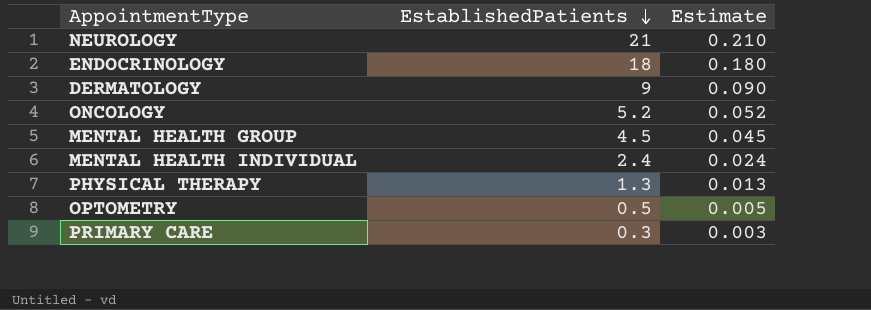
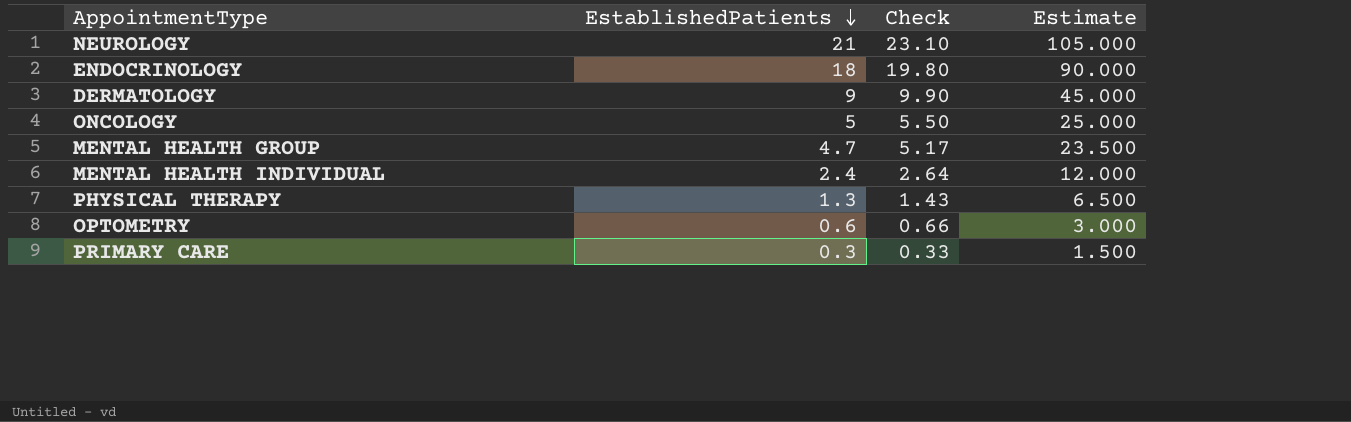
column Check | formula: none -> [EstablishedPatients] * 1.1
column Estimate | formula: [EstablishedPatients] * 0.01 -> [EstablishedPatients] * 5
ONCOLOGY | EstablishedPatients: 5.2 -> 5
MENTAL HEALTH GROUP | EstablishedPatients: 4.5 -> 4.7
OPTOMETRY | EstablishedPatients: 0.5 -> 0.6

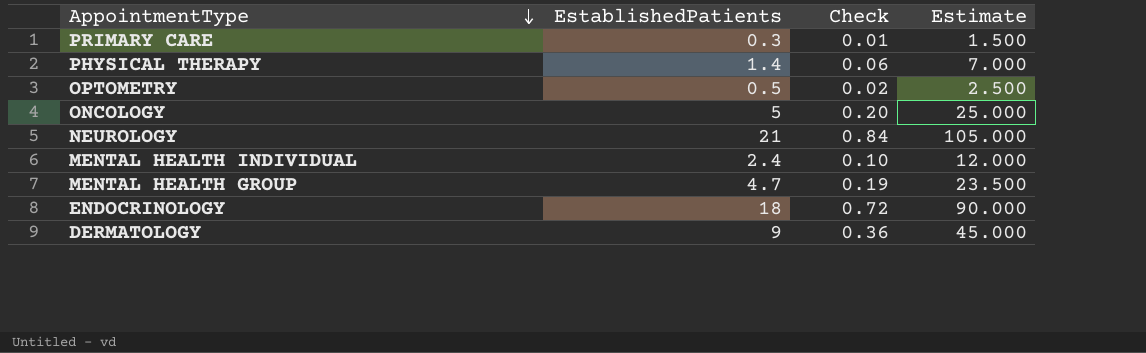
row order: EstablishedPatients descending -> AppointmentType descending
column Check | formula: [EstablishedPatients] * 1.1 -> [EstablishedPatients] * 0.04
PHYSICAL THERAPY | EstablishedPatients: 1.3 -> 1.4
PHYSICAL THERAPY | Estimate: 6.500 -> 7.000
OPTOMETRY | EstablishedPatients: 0.6 -> 0.5
OPTOMETRY | Estimate: 3.000 -> 2.500

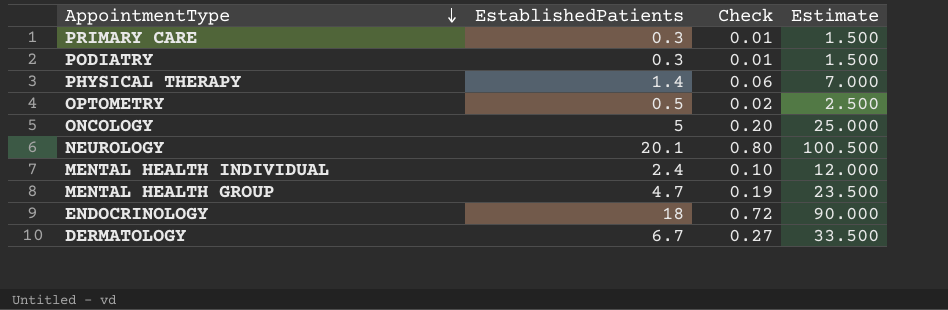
row PODIATRY: none -> 0.3 | 0.01 | 1.500
NEUROLOGY | EstablishedPatients: 21 -> 20.1
NEUROLOGY | Check: 0.84 -> 0.80
NEUROLOGY | Estimate: 105.000 -> 100.500
DERMATOLOGY | EstablishedPatients: 9 -> 6.7
DERMATOLOGY | Check: 0.36 -> 0.27
DERMATOLOGY | Estimate: 45.000 -> 33.500

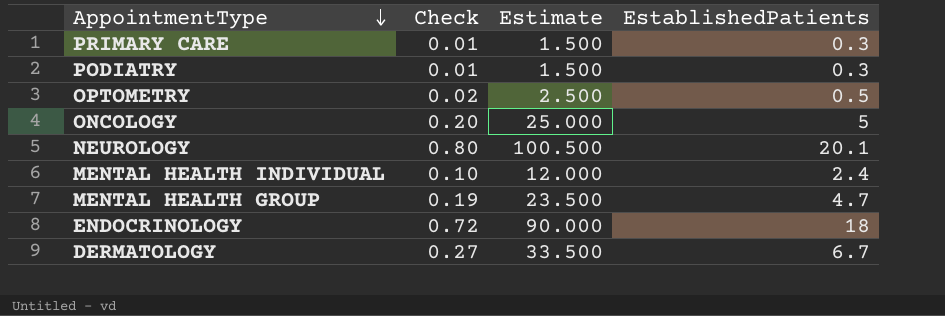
column EstablishedPatients | position: 2 -> 4
row PHYSICAL THERAPY: 1.4 | 0.06 | 7.000 -> none

